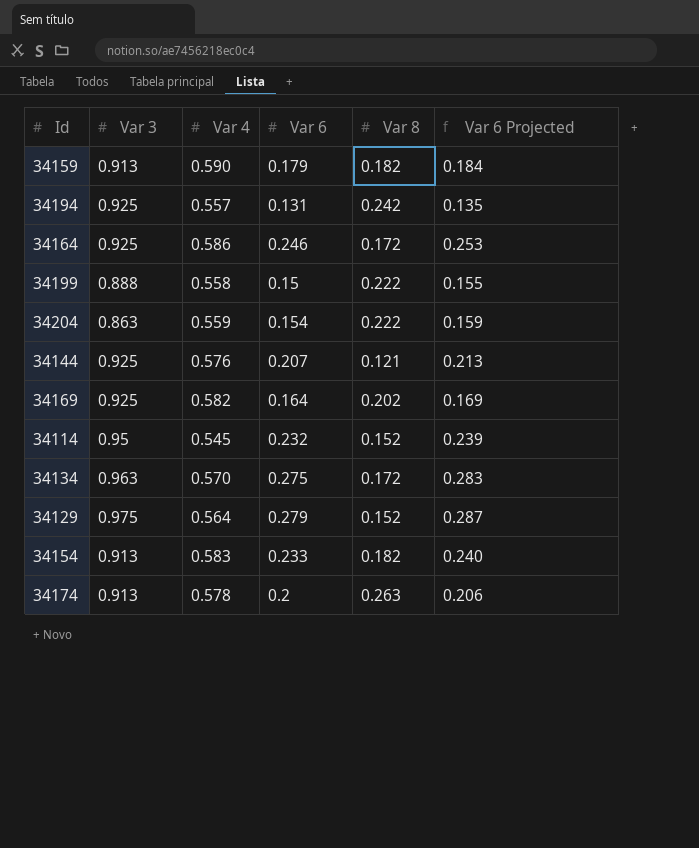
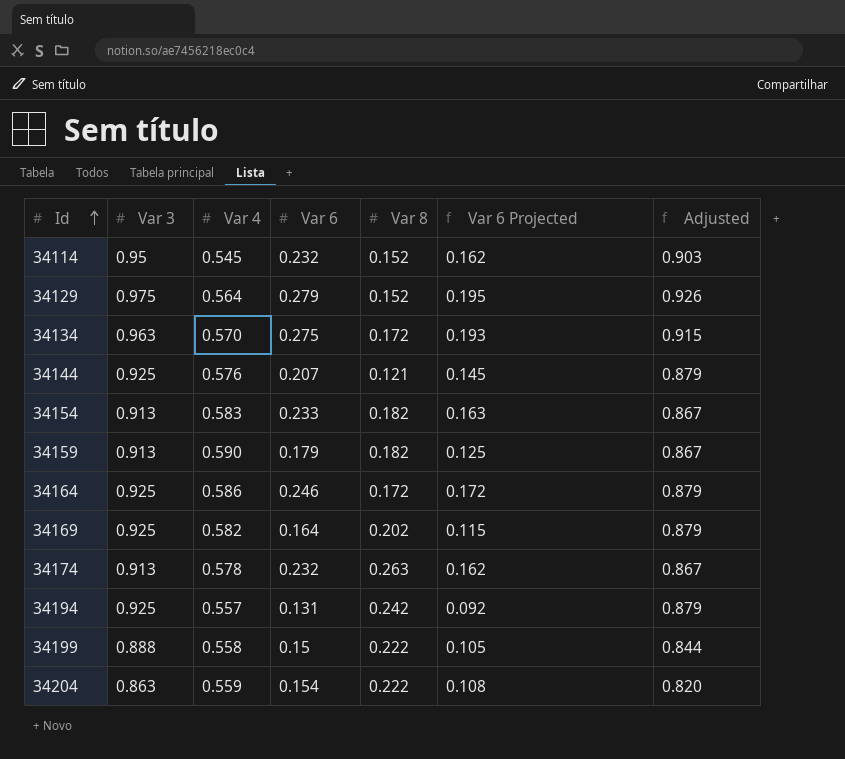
row order: none -> Id ascending
column Var 6 Projected | formula: [Var 6] * 1.03 -> [Var 6] * 0.7
column Adjusted | formula: none -> [Var 3] * 0.95
34174 | Var 6: 0.2 -> 0.232

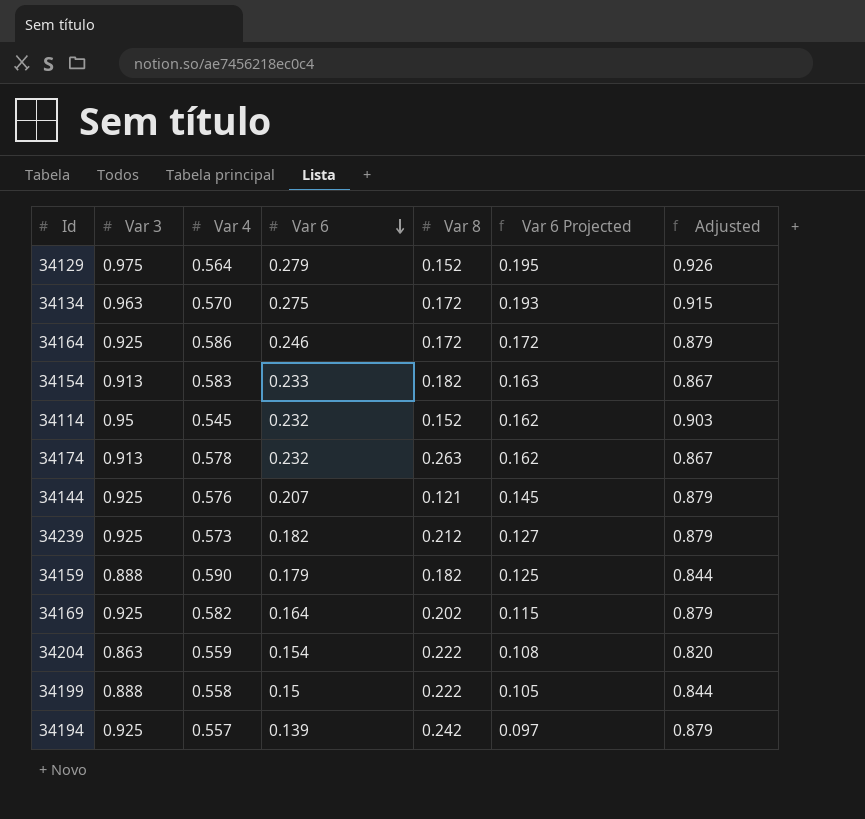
row order: Id ascending -> Var 6 descending
row 34239: none -> 0.925 | 0.573 | 0.182 | 0.212 | 0.127 | 0.879
34159 | Var 3: 0.913 -> 0.888
34159 | Adjusted: 0.867 -> 0.844
34194 | Var 6: 0.131 -> 0.139
34194 | Var 6 Projected: 0.092 -> 0.097

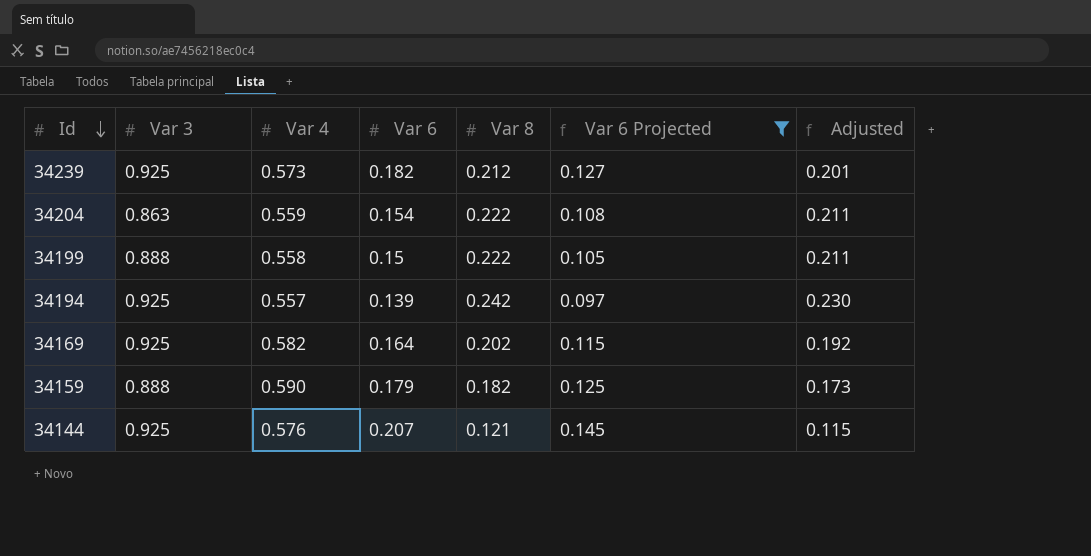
filter: none -> Var 6 Projected <= 0.145
row order: Var 6 descending -> Id descending
column Adjusted | formula: [Var 3] * 0.95 -> [Var 8] * 0.95

